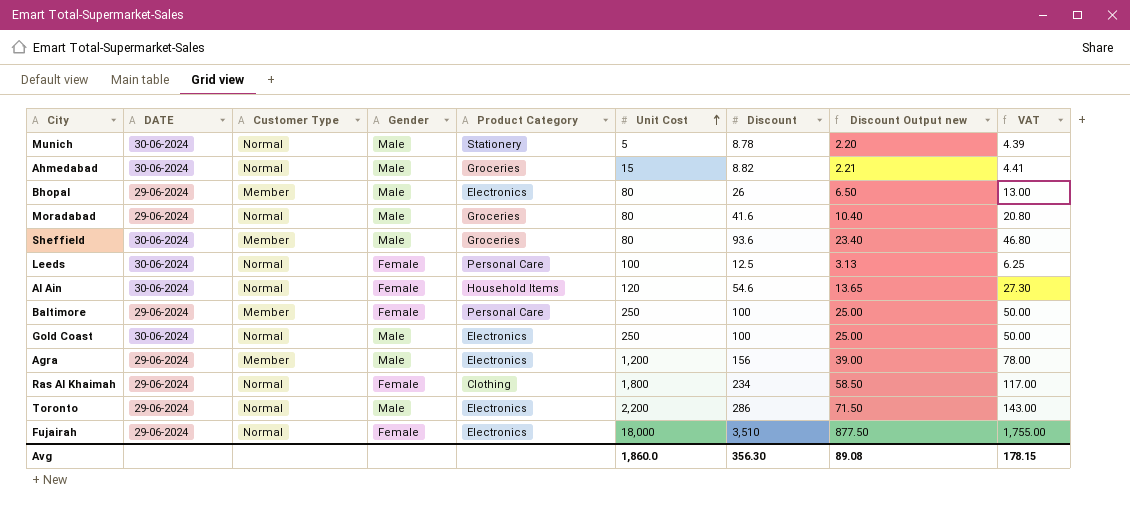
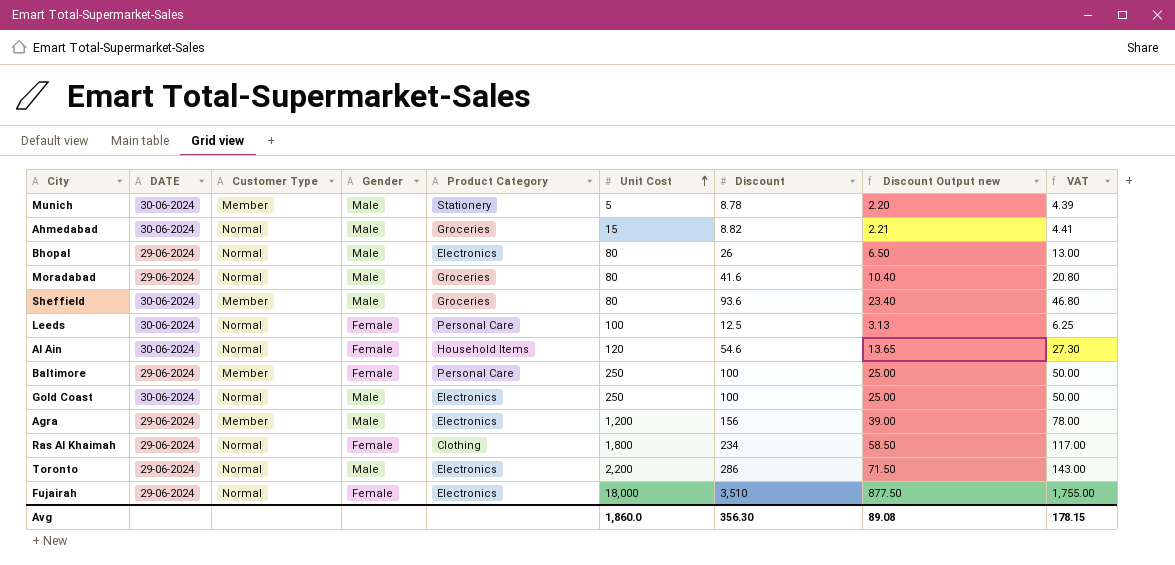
Munich | Customer Type: Normal -> Member
Bhopal | Customer Type: Member -> Normal

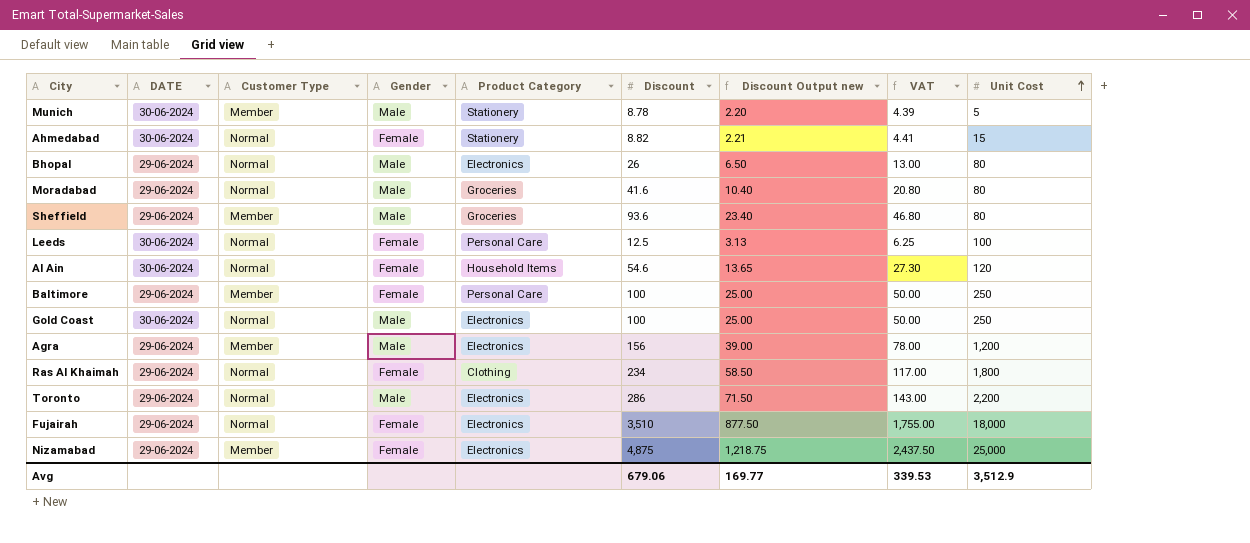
column Unit Cost | position: 6 -> 9
Ahmedabad | Gender: Male -> Female
Ahmedabad | Product Category: Groceries -> Stationery
Sheffield | DATE: 30-06-2024 -> 29-06-2024
row Nizamabad: none -> 29-06-2024 | Member | Female | Electronics | 4,875 | 1,218.75 | 2,437.50 | 25,000
Avg | Discount: 356.30 -> 679.06
Avg | Discount Output new: 89.08 -> 169.77
Avg | VAT: 178.15 -> 339.53
Avg | Unit Cost: 1,860.0 -> 3,512.9

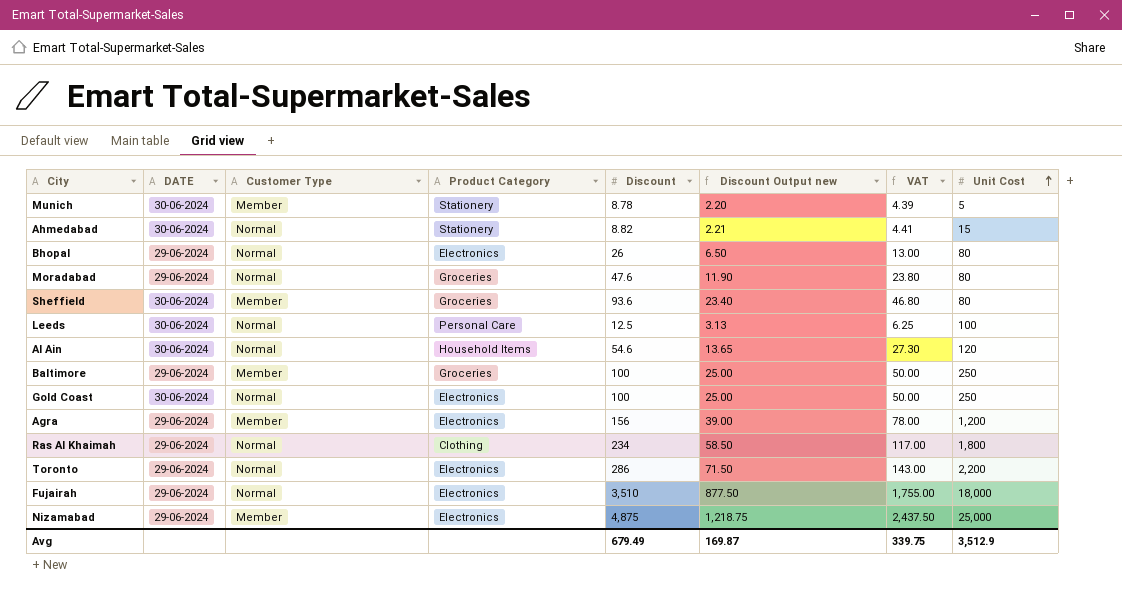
column Gender | position: 4 -> none
Moradabad | Discount: 41.6 -> 47.6
Moradabad | Discount Output new: 10.40 -> 11.90
Moradabad | VAT: 20.80 -> 23.80
Sheffield | DATE: 29-06-2024 -> 30-06-2024
Baltimore | Product Category: Personal Care -> Groceries
Avg | Discount: 679.06 -> 679.49
Avg | Discount Output new: 169.77 -> 169.87
Avg | VAT: 339.53 -> 339.75

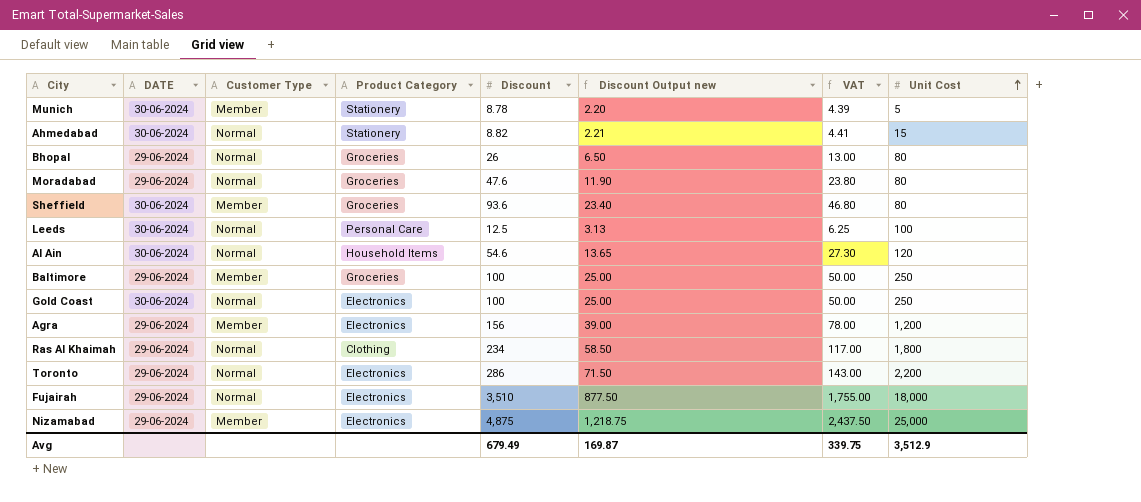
Bhopal | Product Category: Electronics -> Groceries

